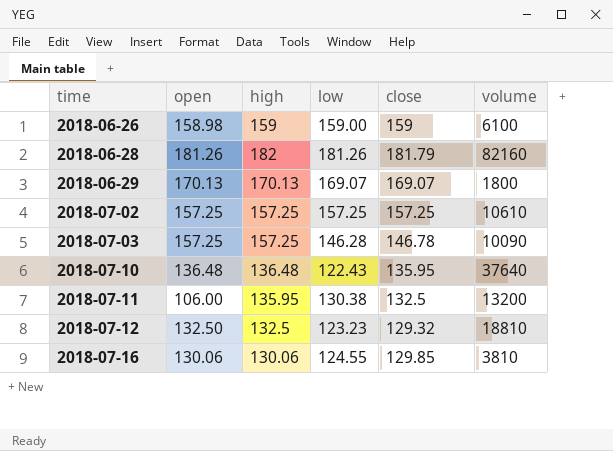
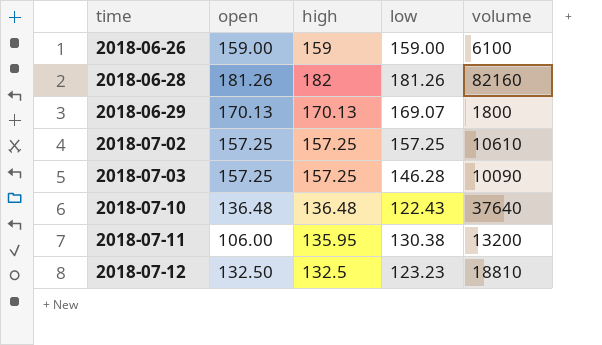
column close | position: 5 -> none
row 2018-07-16: 130.06 | 130.06 | 124.55 | 129.85 | 3810 -> none
2018-06-26 | open: 158.98 -> 159.00

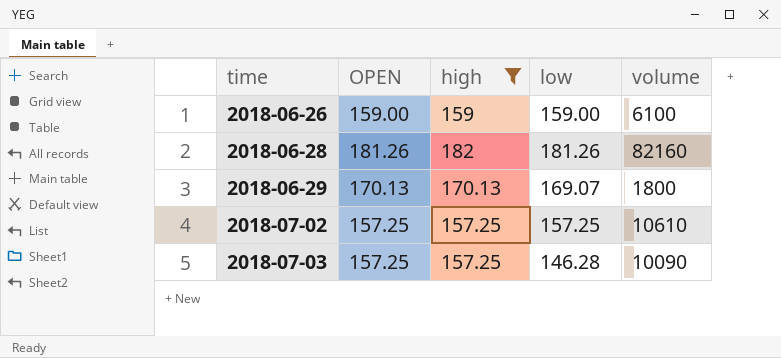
filter: none -> high >= 157.25
column name: open -> OPEN

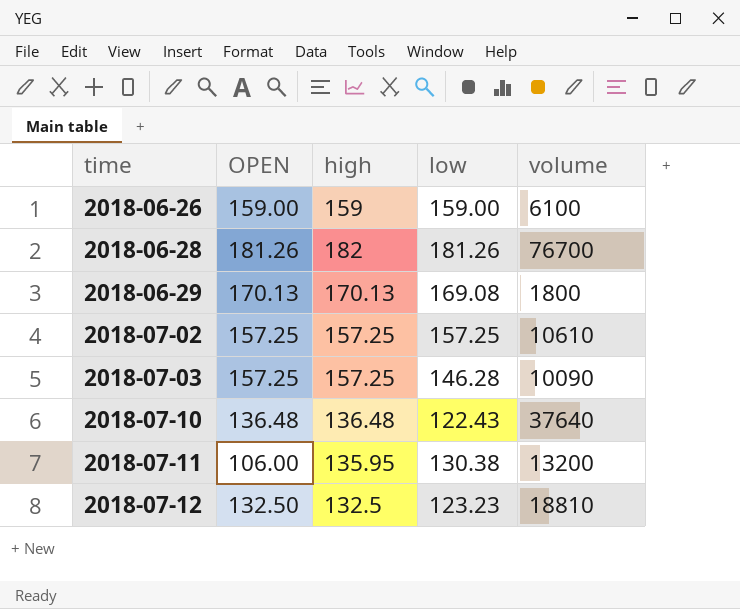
filter: high >= 157.25 -> none
2018-06-28 | volume: 82160 -> 76700
2018-06-29 | low: 169.07 -> 169.08

